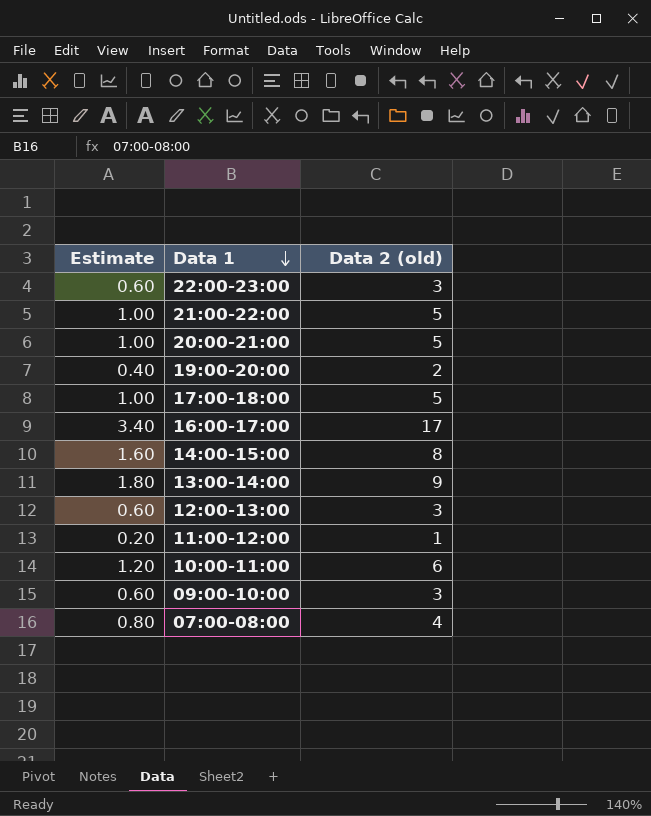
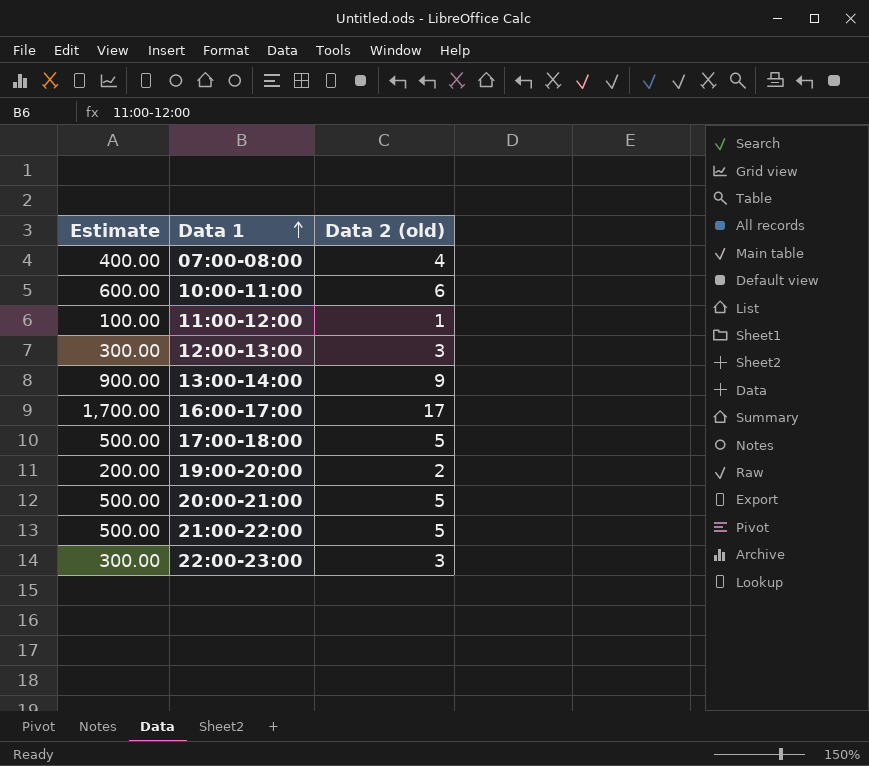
row order: Data 1 descending -> Data 1 ascending
column Estimate | formula: [Data 2 (old)] * 0.2 -> [Data 2 (old)] * 100
row 14:00-15:00: 1.60 | 8 -> none
row 09:00-10:00: 0.60 | 3 -> none

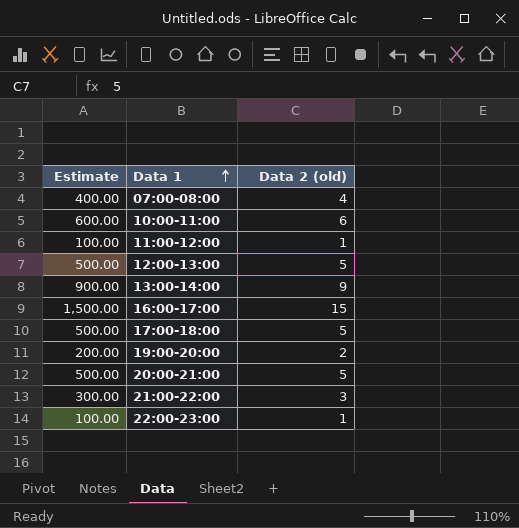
12:00-13:00 | Estimate: 300.00 -> 500.00
12:00-13:00 | Data 2 (old): 3 -> 5
16:00-17:00 | Estimate: 1,700.00 -> 1,500.00
16:00-17:00 | Data 2 (old): 17 -> 15
21:00-22:00 | Estimate: 500.00 -> 300.00
21:00-22:00 | Data 2 (old): 5 -> 3
22:00-23:00 | Estimate: 300.00 -> 100.00
22:00-23:00 | Data 2 (old): 3 -> 1

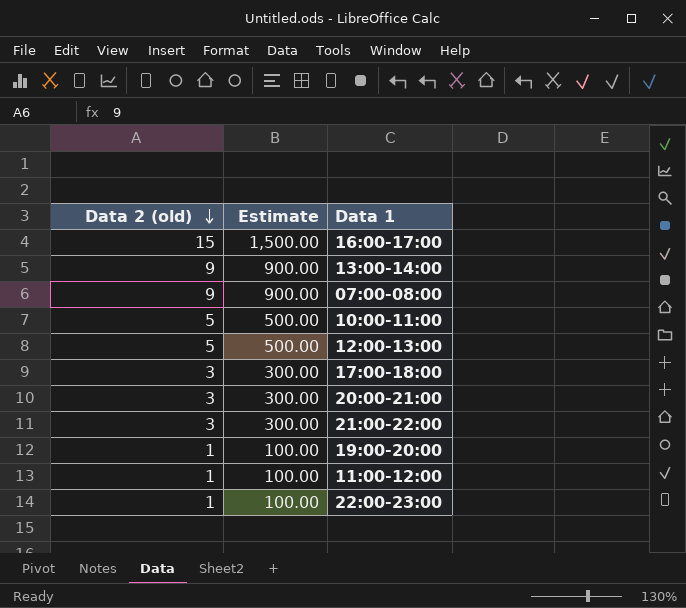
row order: Data 1 ascending -> Data 2 (old) descending
column Data 2 (old) | position: 3 -> 1
07:00-08:00 | Data 2 (old): 4 -> 9
07:00-08:00 | Estimate: 400.00 -> 900.00
10:00-11:00 | Data 2 (old): 6 -> 5
10:00-11:00 | Estimate: 600.00 -> 500.00
17:00-18:00 | Data 2 (old): 5 -> 3
17:00-18:00 | Estimate: 500.00 -> 300.00
20:00-21:00 | Data 2 (old): 5 -> 3
20:00-21:00 | Estimate: 500.00 -> 300.00
19:00-20:00 | Data 2 (old): 2 -> 1
19:00-20:00 | Estimate: 200.00 -> 100.00

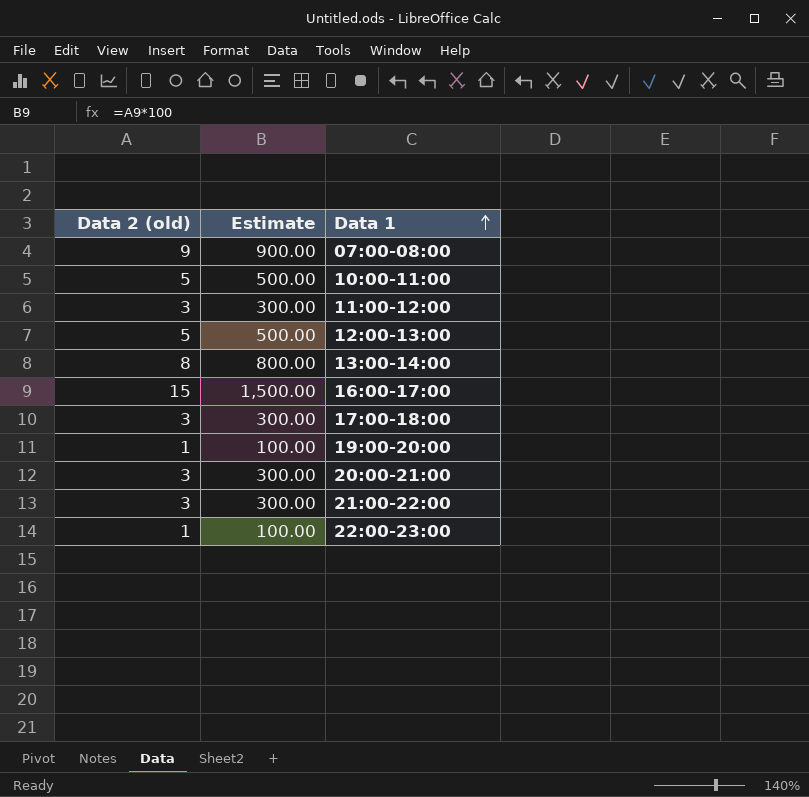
row order: Data 2 (old) descending -> Data 1 ascending
11:00-12:00 | Data 2 (old): 1 -> 3
11:00-12:00 | Estimate: 100.00 -> 300.00
13:00-14:00 | Data 2 (old): 9 -> 8
13:00-14:00 | Estimate: 900.00 -> 800.00

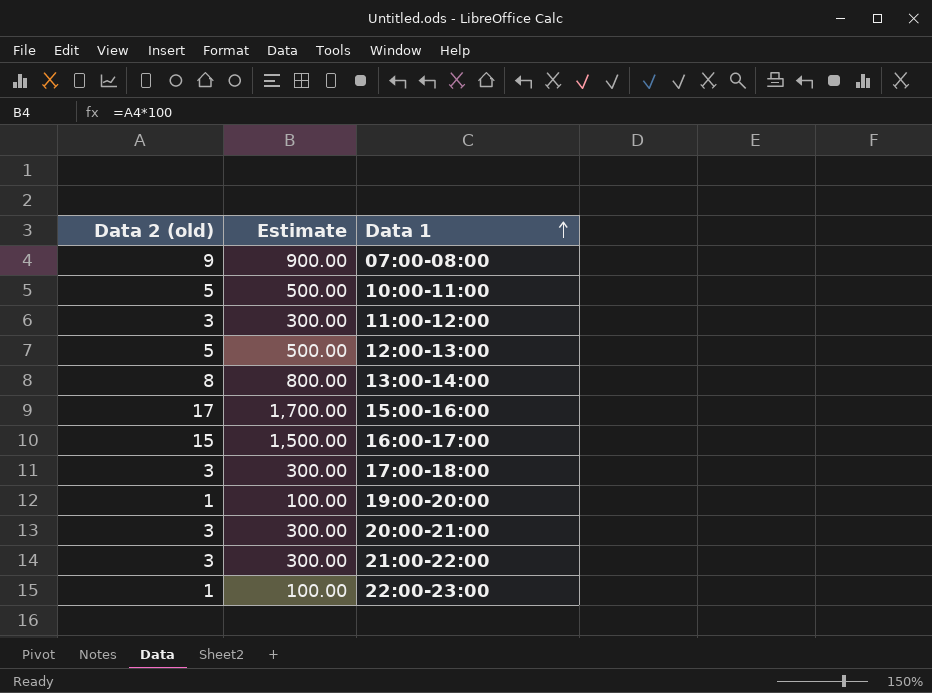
row 15:00-16:00: none -> 17 | 1,700.00

